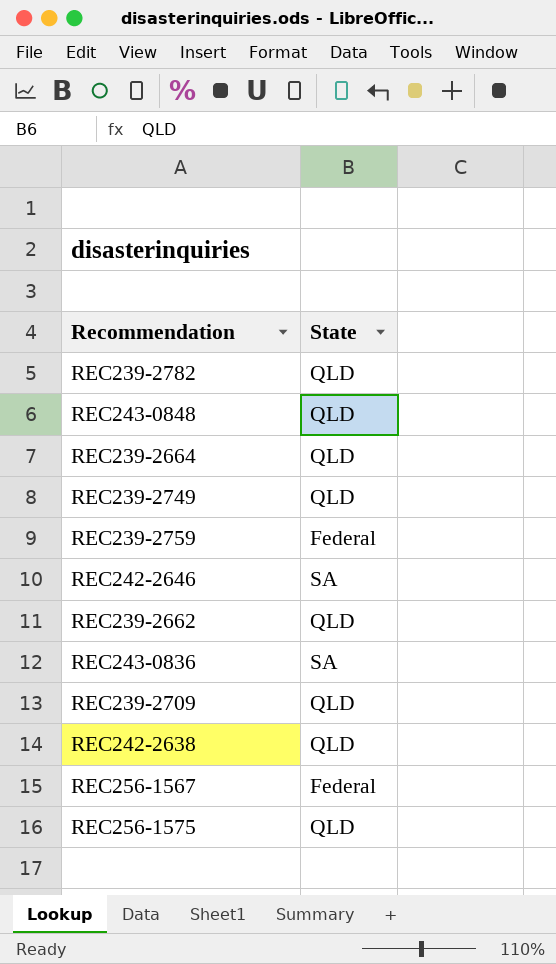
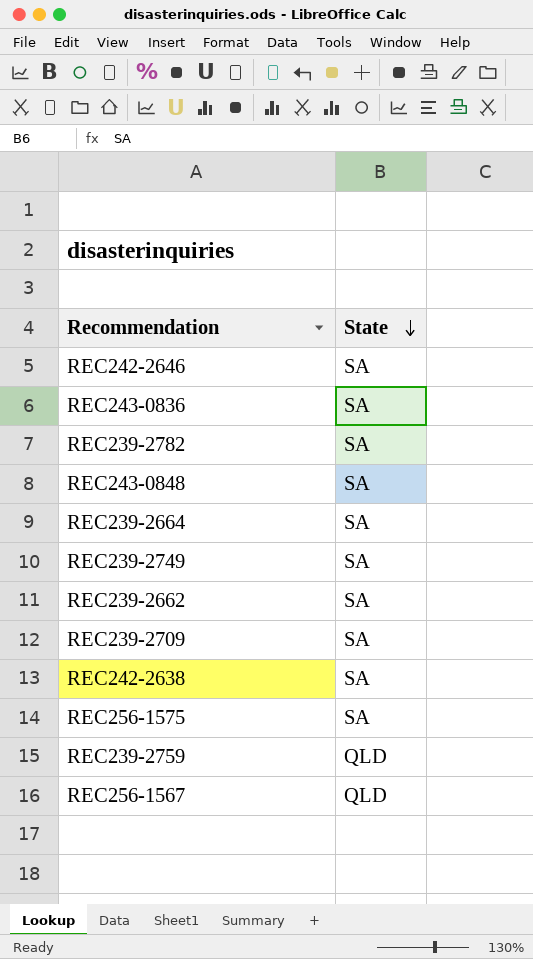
row order: none -> State descending
REC239-2782 | State: QLD -> SA
REC243-0848 | State: QLD -> SA
REC239-2664 | State: QLD -> SA
REC239-2749 | State: QLD -> SA
REC239-2662 | State: QLD -> SA
REC239-2709 | State: QLD -> SA
REC242-2638 | State: QLD -> SA
REC256-1575 | State: QLD -> SA
REC239-2759 | State: Federal -> QLD
REC256-1567 | State: Federal -> QLD

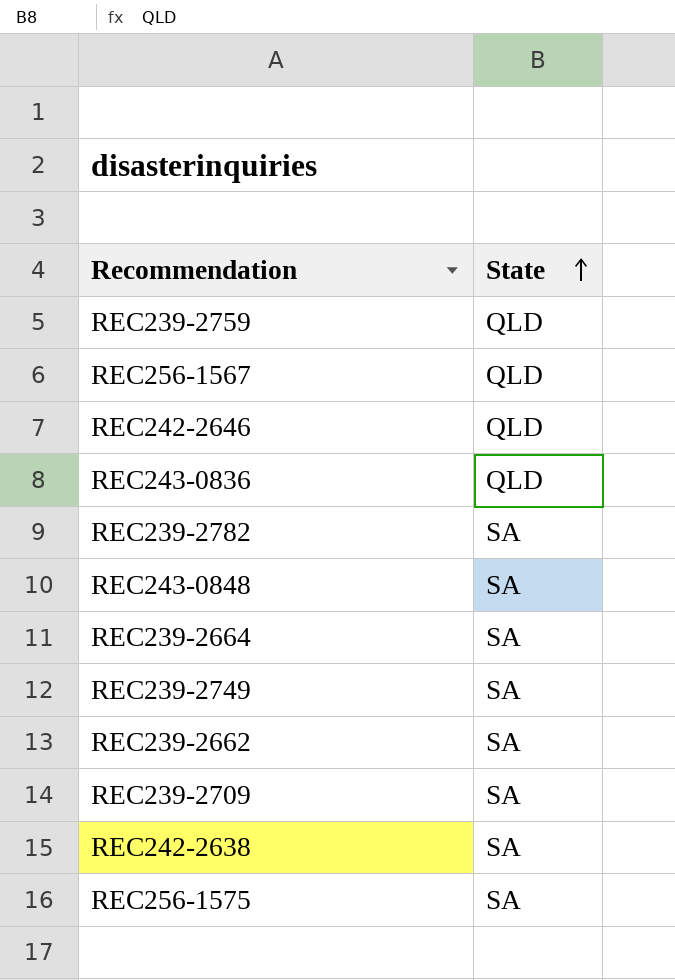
row order: State descending -> State ascending
REC242-2646 | State: SA -> QLD
REC243-0836 | State: SA -> QLD

